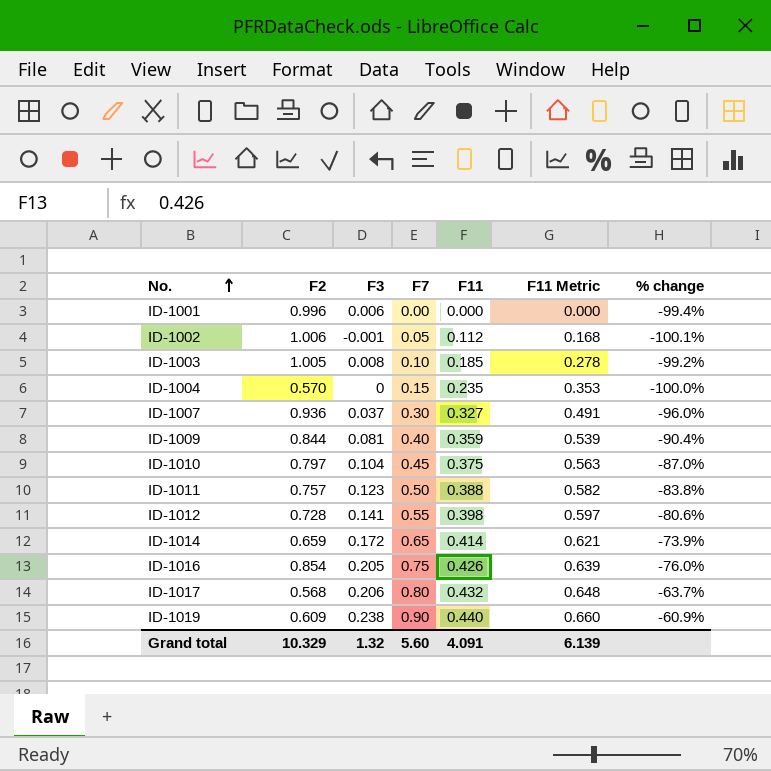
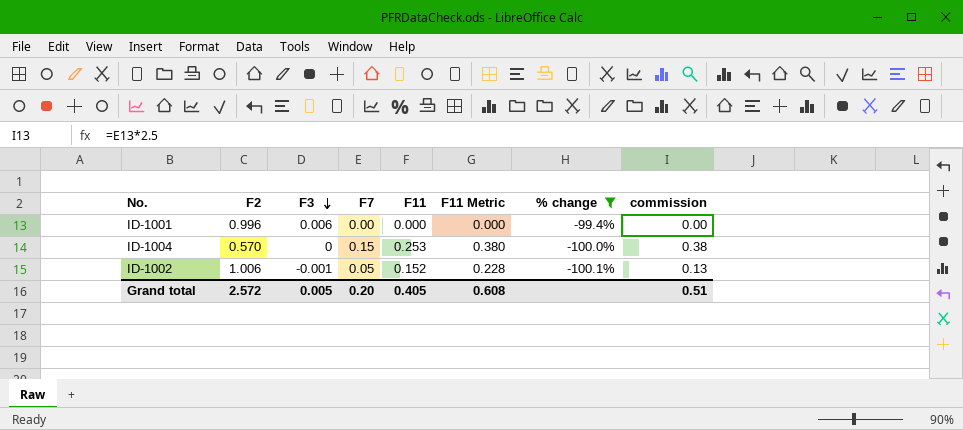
filter: none -> % change <= -99.4%
row order: No. ascending -> F3 descending
column commission | formula: none -> [F7] * 2.5
ID-1004 | F11: 0.235 -> 0.253
ID-1004 | F11 Metric: 0.353 -> 0.380
ID-1002 | F11: 0.112 -> 0.152
ID-1002 | F11 Metric: 0.168 -> 0.228
Grand total | F2: 10.329 -> 2.572
Grand total | F3: 1.32 -> 0.005
Grand total | F7: 5.60 -> 0.20
Grand total | F11: 4.091 -> 0.405
Grand total | F11 Metric: 6.139 -> 0.608

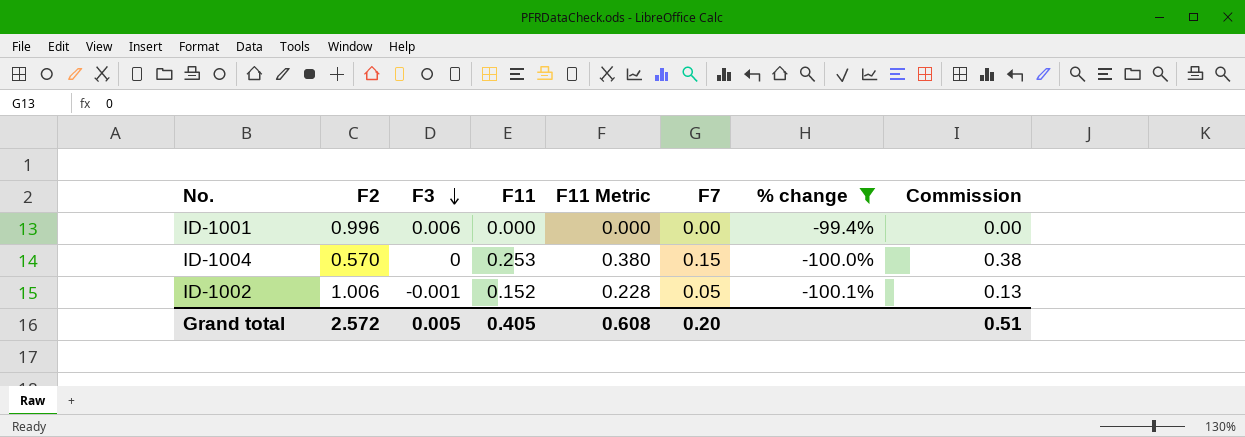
column F7 | position: 4 -> 6
column name: commission -> Commission

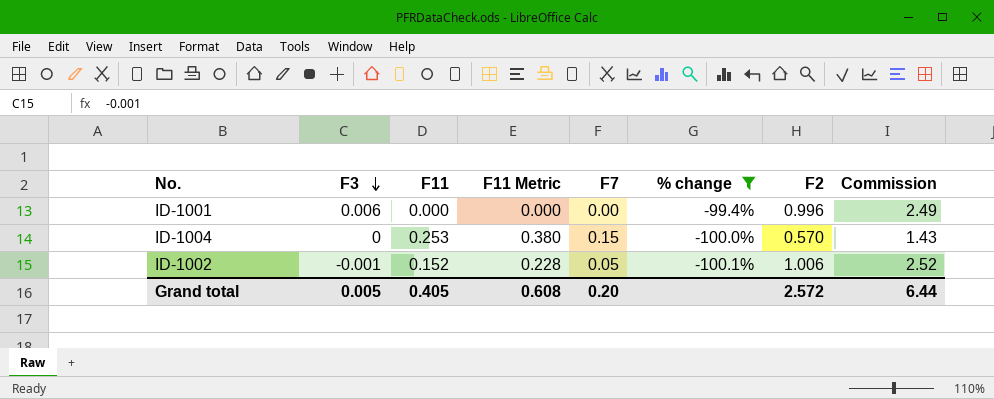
column F2 | position: 2 -> 7
column Commission | formula: [F7] * 2.5 -> [F2] * 2.5
Grand total | Commission: 0.51 -> 6.44

